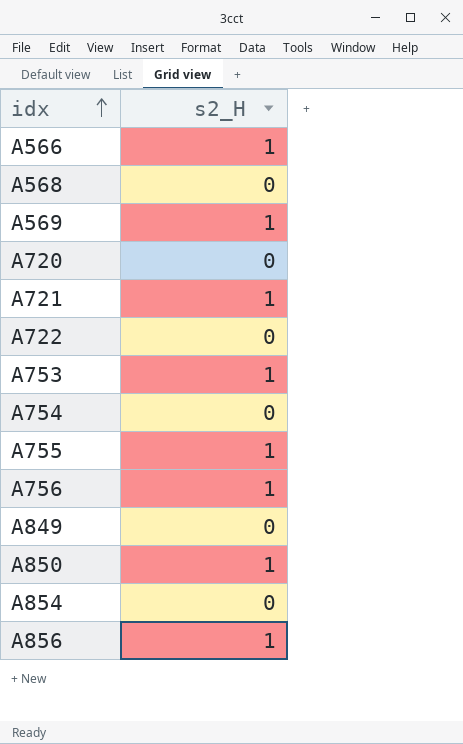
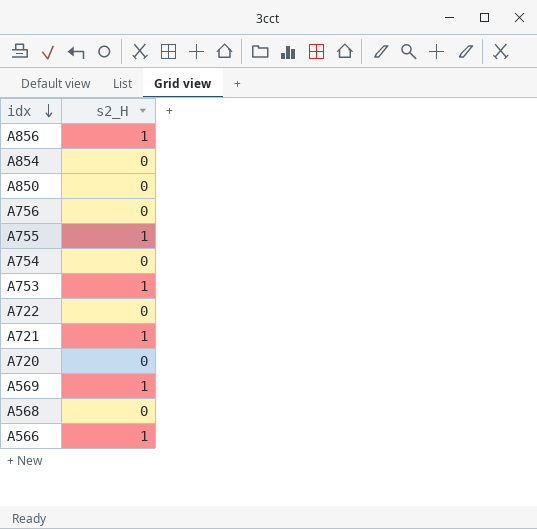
row order: idx ascending -> idx descending
row A849: 0 -> none
A850 | s2_H: 1 -> 0
A756 | s2_H: 1 -> 0

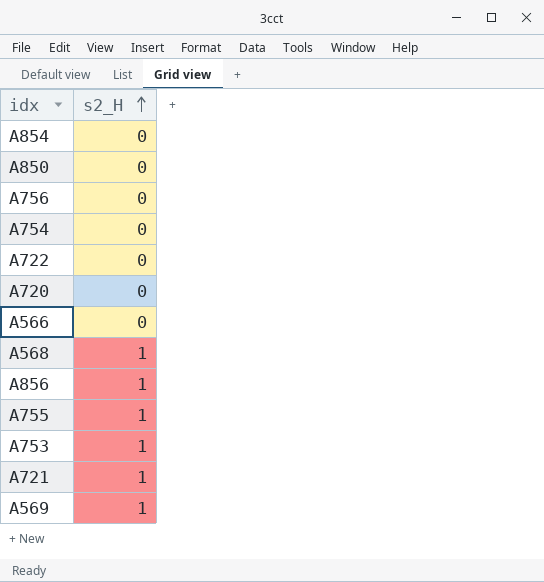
row order: idx descending -> s2_H ascending
A566 | s2_H: 1 -> 0
A568 | s2_H: 0 -> 1

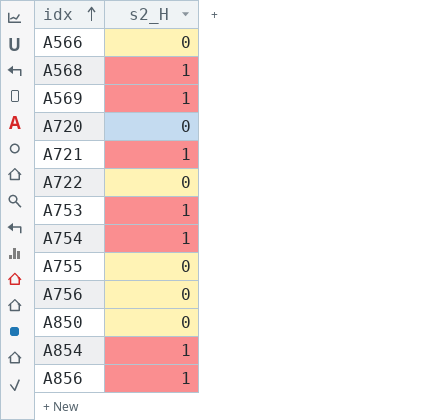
row order: s2_H ascending -> idx ascending
A754 | s2_H: 0 -> 1
A755 | s2_H: 1 -> 0
A854 | s2_H: 0 -> 1

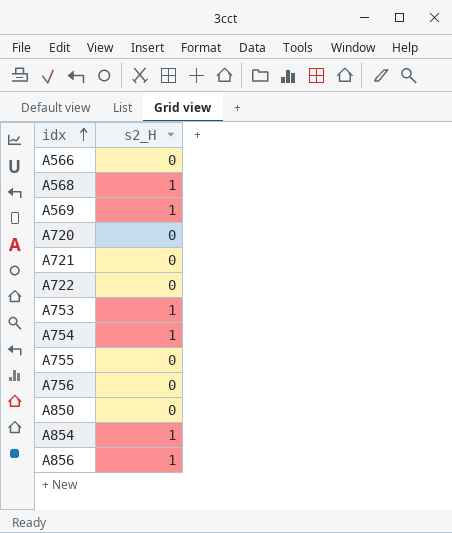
A721 | s2_H: 1 -> 0

